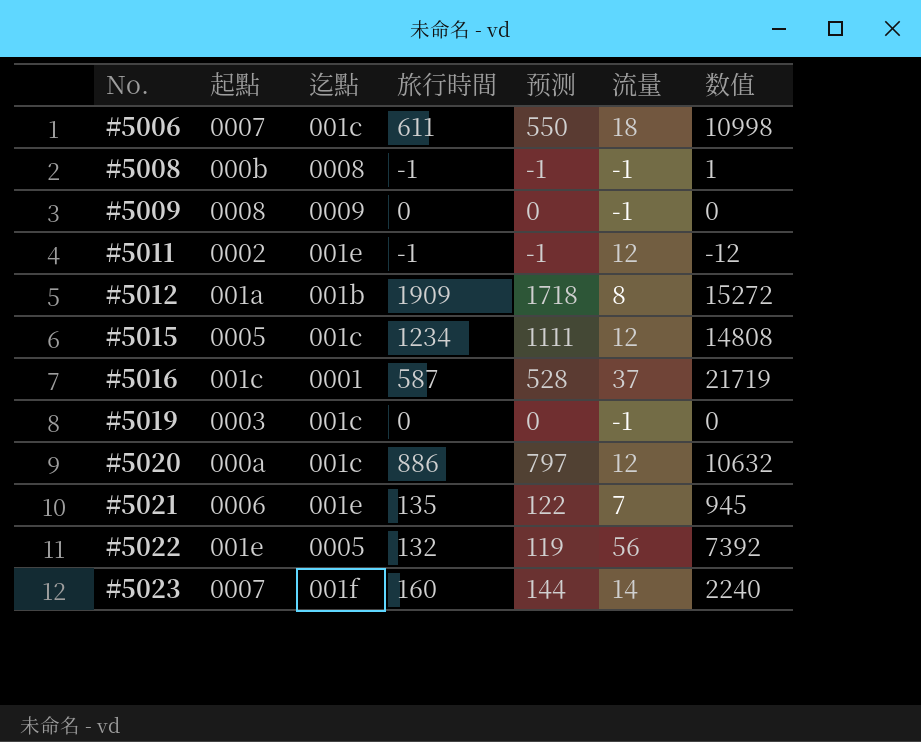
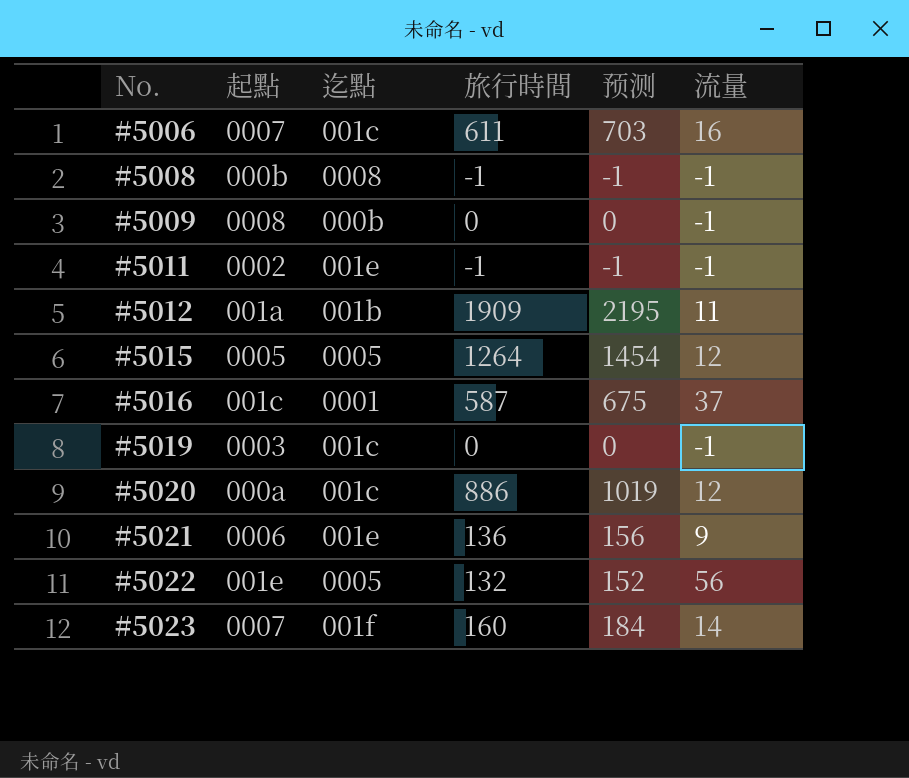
column 数值 | formula: [旅行時間] * [流量] -> none
column 预测 | formula: [旅行時間] * 0.9 -> [旅行時間] * 1.15
#5006 | 流量: 18 -> 16
#5009 | 迄點: 0009 -> 000b
#5011 | 流量: 12 -> -1
#5012 | 流量: 8 -> 11
#5015 | 迄點: 001c -> 0005
#5015 | 旅行時間: 1234 -> 1264
#5021 | 旅行時間: 135 -> 136
#5021 | 流量: 7 -> 9

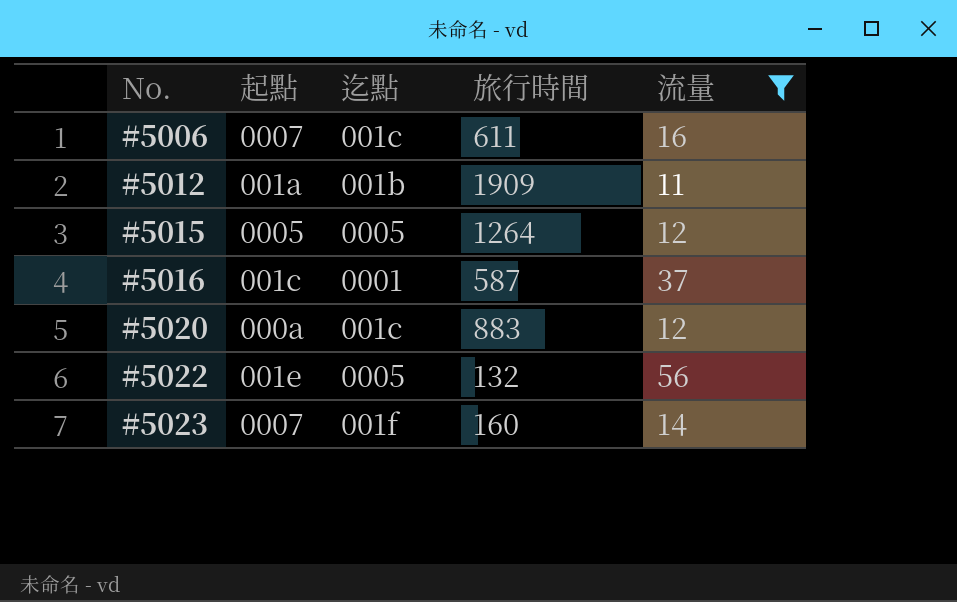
filter: none -> 流量 >= 11
column 预测 | formula: [旅行時間] * 1.15 -> none
#5020 | 旅行時間: 886 -> 883

